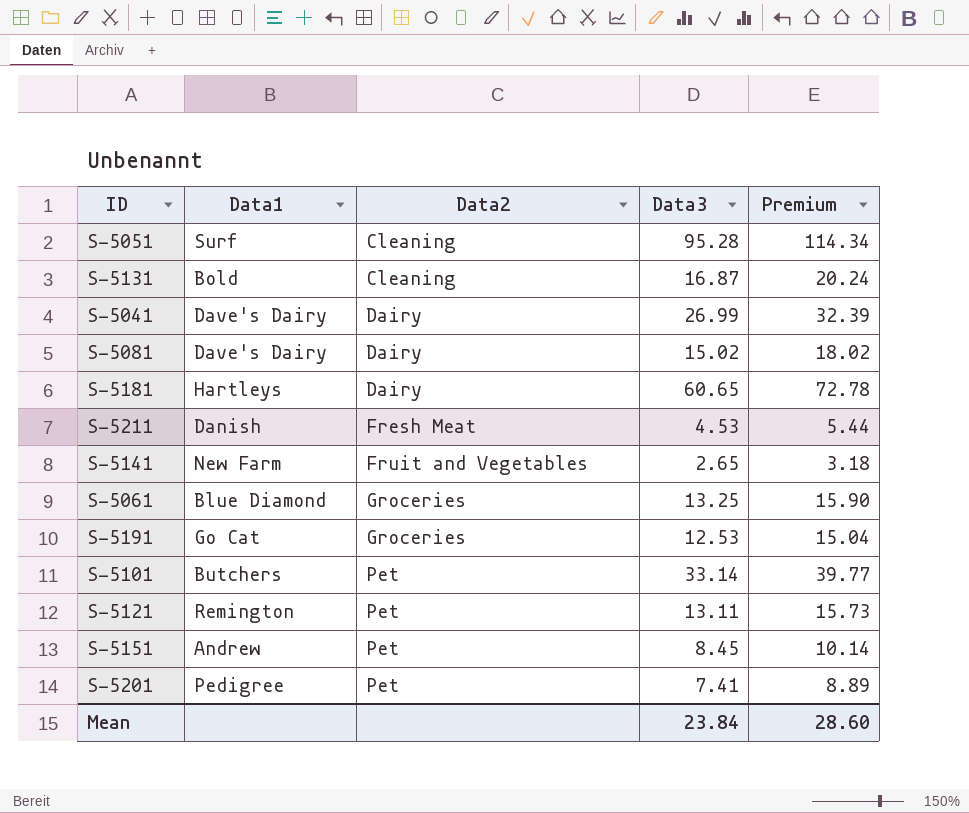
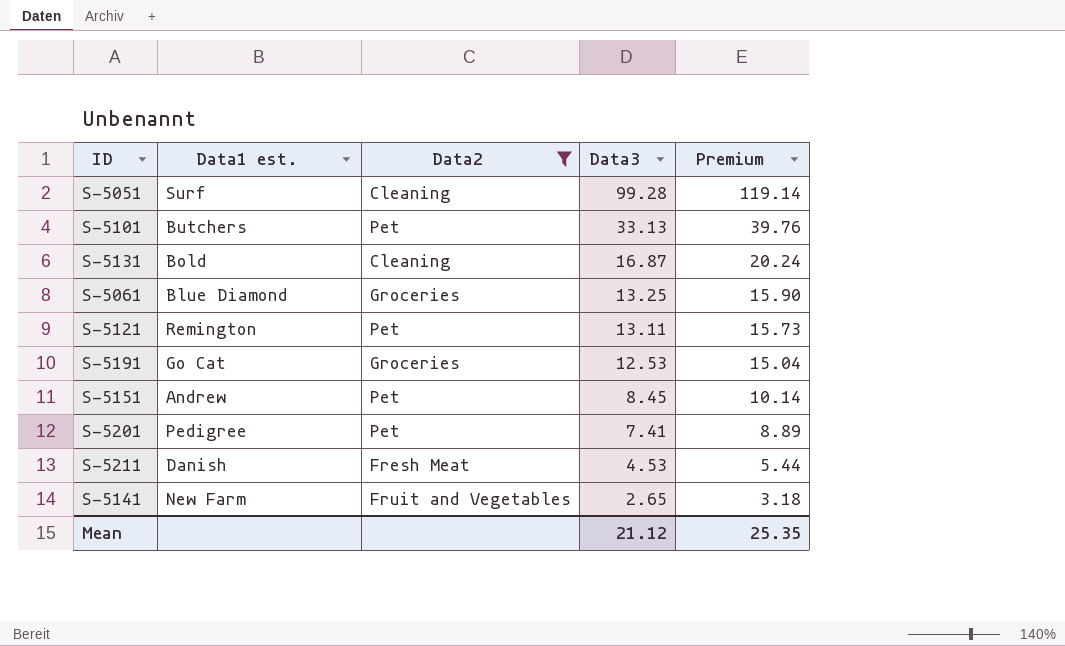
filter: none -> Data2 != Dairy
row order: Data2 ascending -> Data3 descending
column name: Data1 -> Data1 est.
S-5051 | Data3: 95.28 -> 99.28
S-5051 | Premium: 114.34 -> 119.14
S-5101 | Data3: 33.14 -> 33.13
S-5101 | Premium: 39.77 -> 39.76
Mean | Data3: 23.84 -> 21.12
Mean | Premium: 28.60 -> 25.35

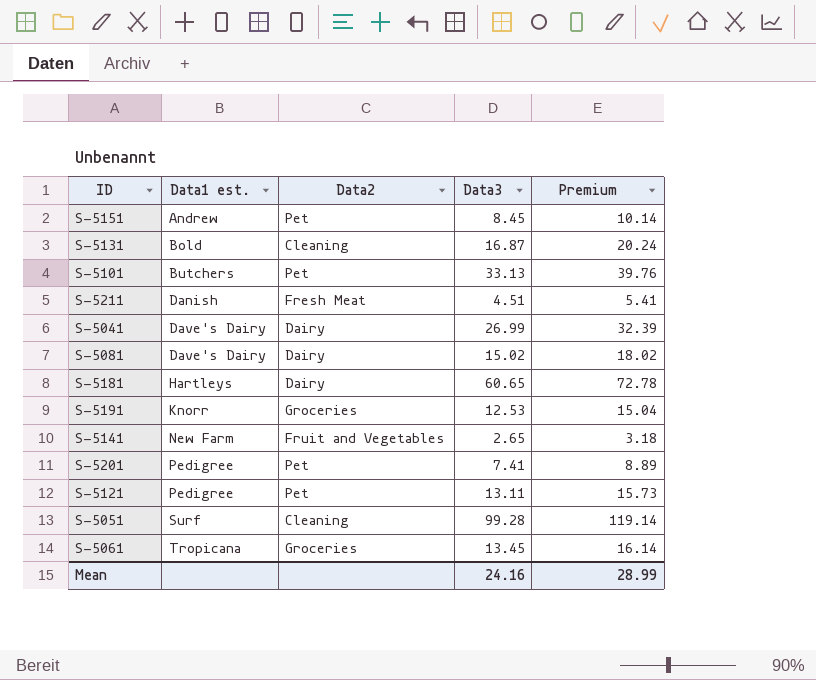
filter: Data2 != Dairy -> none
row order: Data3 descending -> Data1 est. ascending
S-5211 | Data3: 4.53 -> 4.51
S-5211 | Premium: 5.44 -> 5.41
S-5191 | Data1 est.: Go Cat -> Knorr
S-5121 | Data1 est.: Remington -> Pedigree
S-5061 | Data1 est.: Blue Diamond -> Tropicana
S-5061 | Data3: 13.25 -> 13.45
S-5061 | Premium: 15.90 -> 16.14
Mean | Data3: 21.12 -> 24.16
Mean | Premium: 25.35 -> 28.99

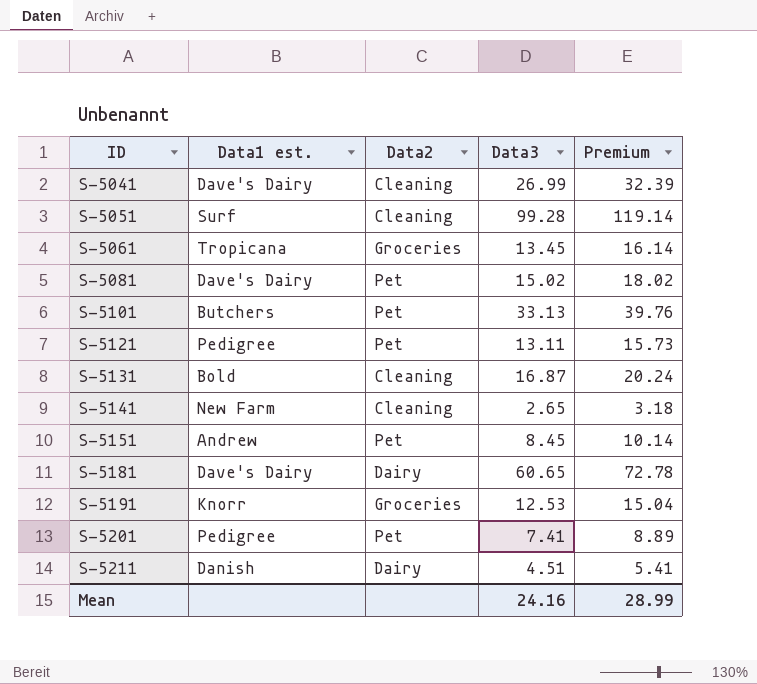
row order: Data1 est. ascending -> ID ascending
S-5041 | Data2: Dairy -> Cleaning
S-5081 | Data2: Dairy -> Pet
S-5141 | Data2: Fruit and Vegetables -> Cleaning
S-5181 | Data1 est.: Hartleys -> Dave's Dairy
S-5211 | Data2: Fresh Meat -> Dairy

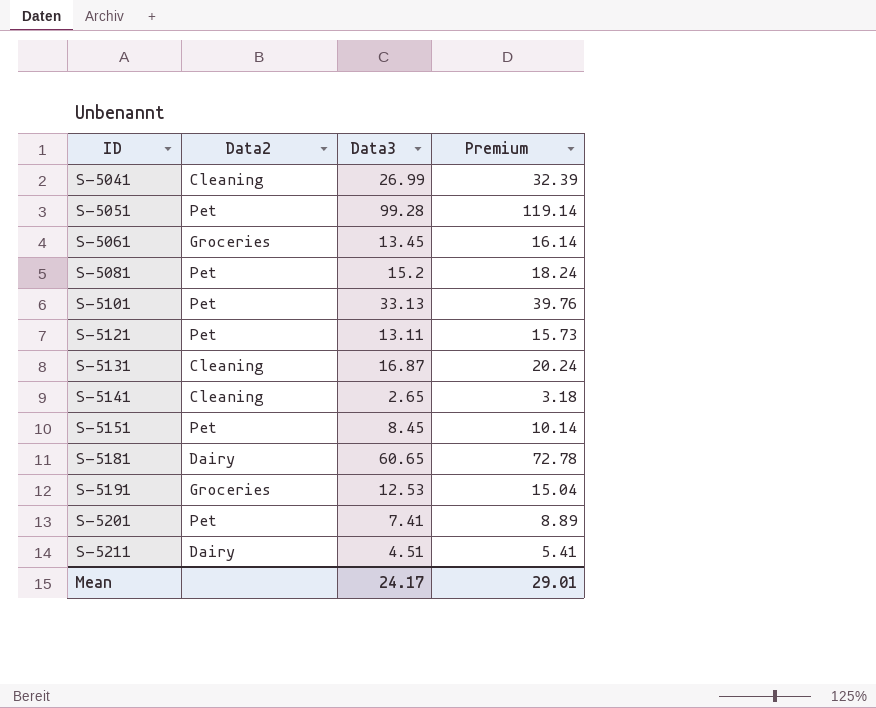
column Data1 est. | position: 2 -> none
S-5051 | Data2: Cleaning -> Pet
S-5081 | Data3: 15.02 -> 15.2
S-5081 | Premium: 18.02 -> 18.24
Mean | Data3: 24.16 -> 24.17
Mean | Premium: 28.99 -> 29.01

